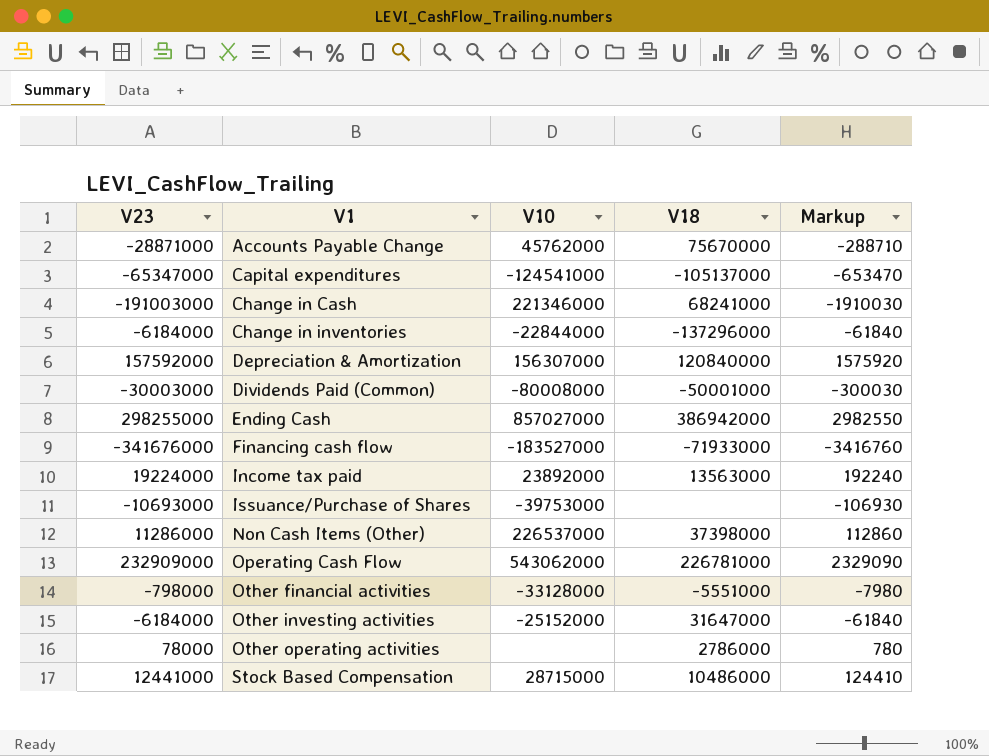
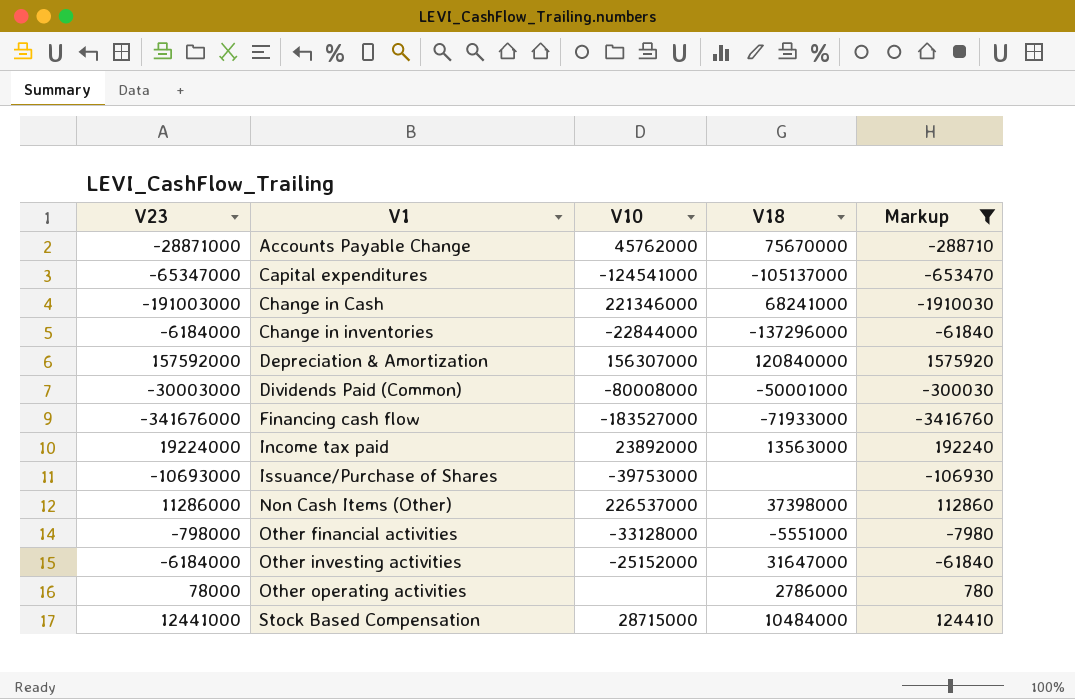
filter: none -> Markup <= 1575920
Stock Based Compensation | V18: 10486000 -> 10484000

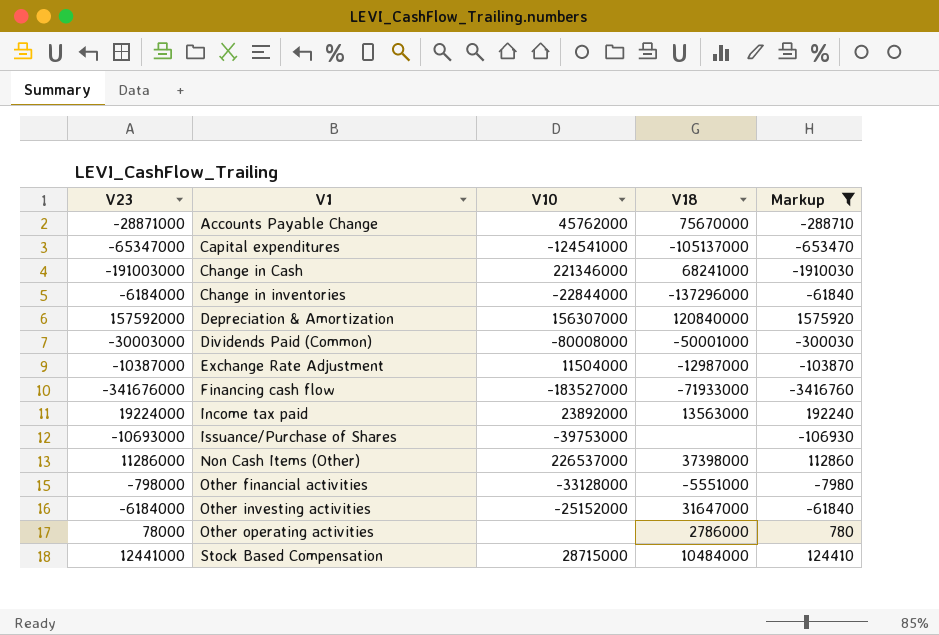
row Exchange Rate Adjustment: none -> -10387000 | 11504000 | -12987000 | -103870

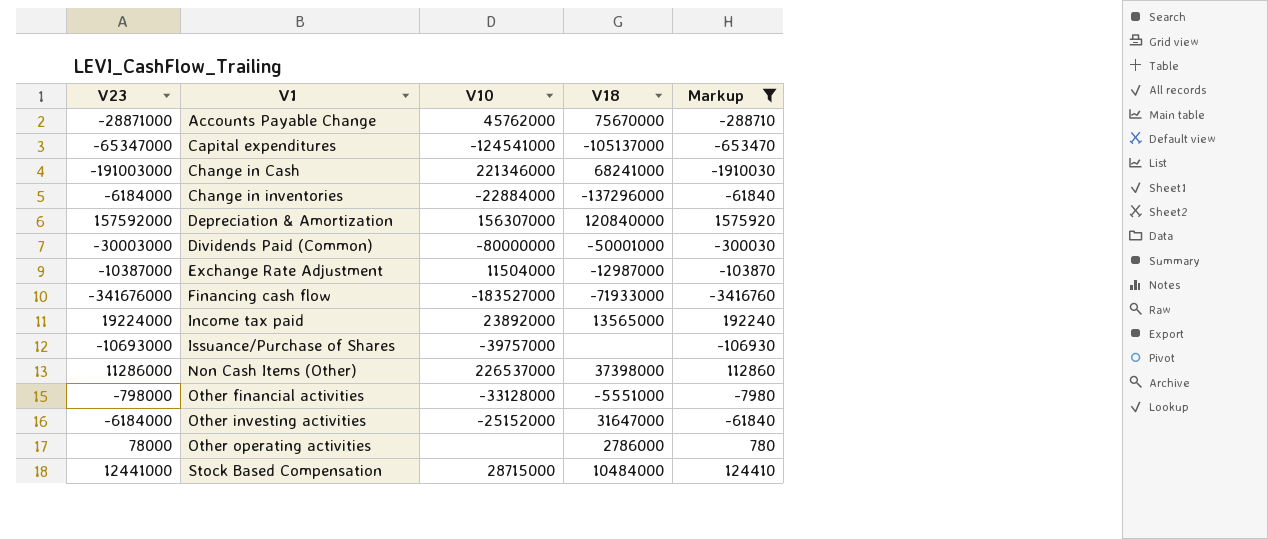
Change in inventories | V10: -22844000 -> -22884000
Dividends Paid (Common) | V10: -80008000 -> -80000000
Income tax paid | V18: 13563000 -> 13565000
Issuance/Purchase of Shares | V10: -39753000 -> -39757000

